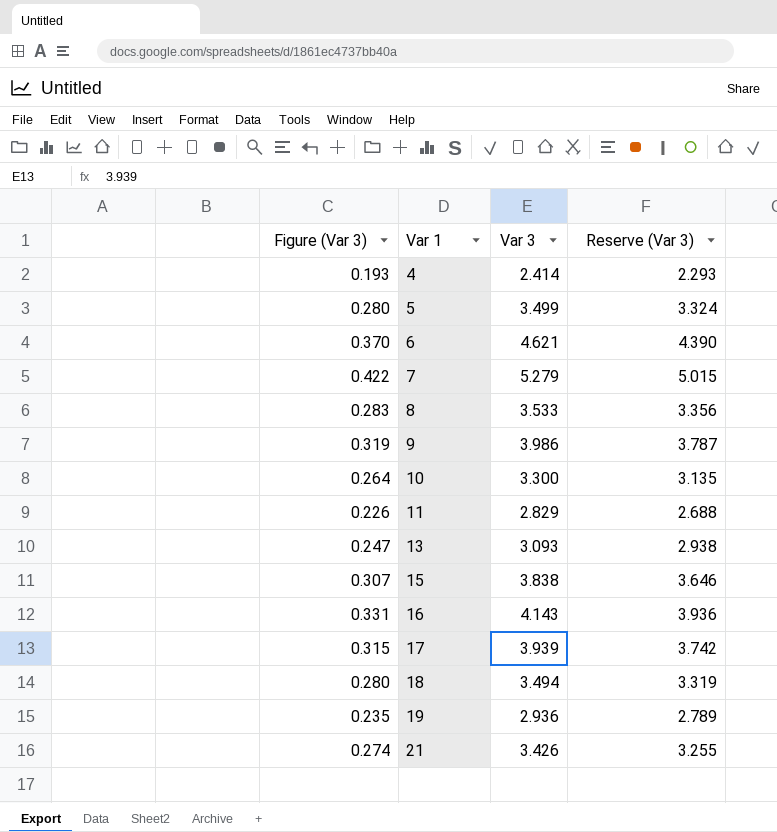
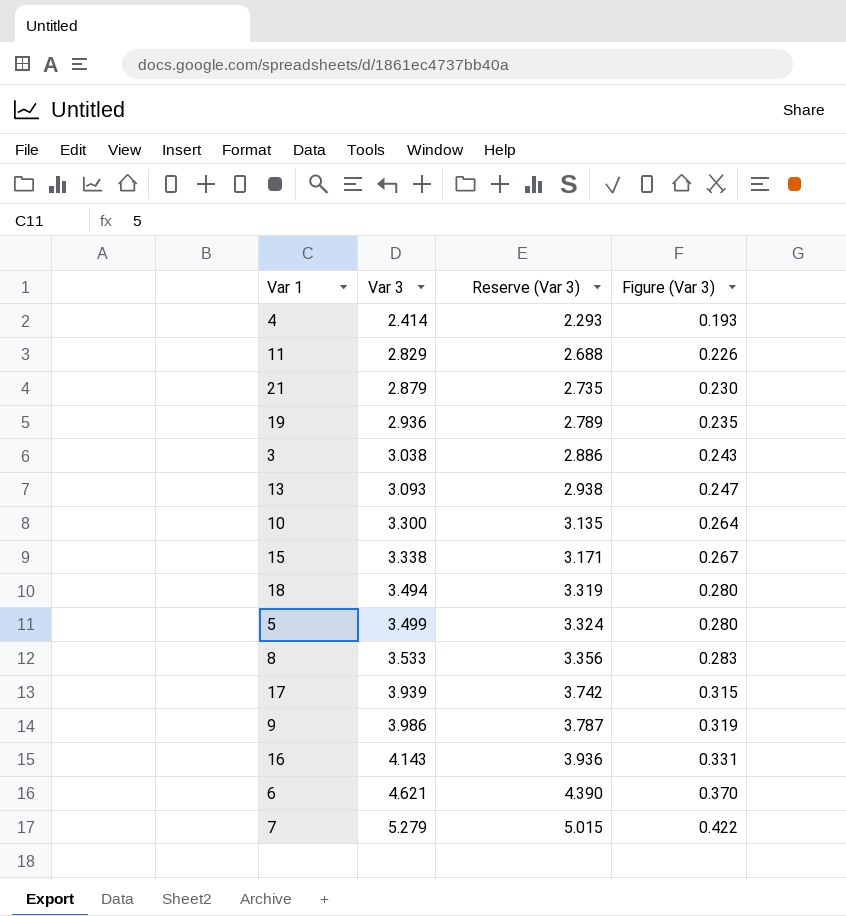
row order: Var 1 ascending -> Var 3 ascending
column Figure (Var 3) | position: 1 -> 4
21 | Var 3: 3.426 -> 2.879
21 | Reserve (Var 3): 3.255 -> 2.735
21 | Figure (Var 3): 0.274 -> 0.230
row 3: none -> 3.038 | 2.886 | 0.243
15 | Var 3: 3.838 -> 3.338
15 | Reserve (Var 3): 3.646 -> 3.171
15 | Figure (Var 3): 0.307 -> 0.267

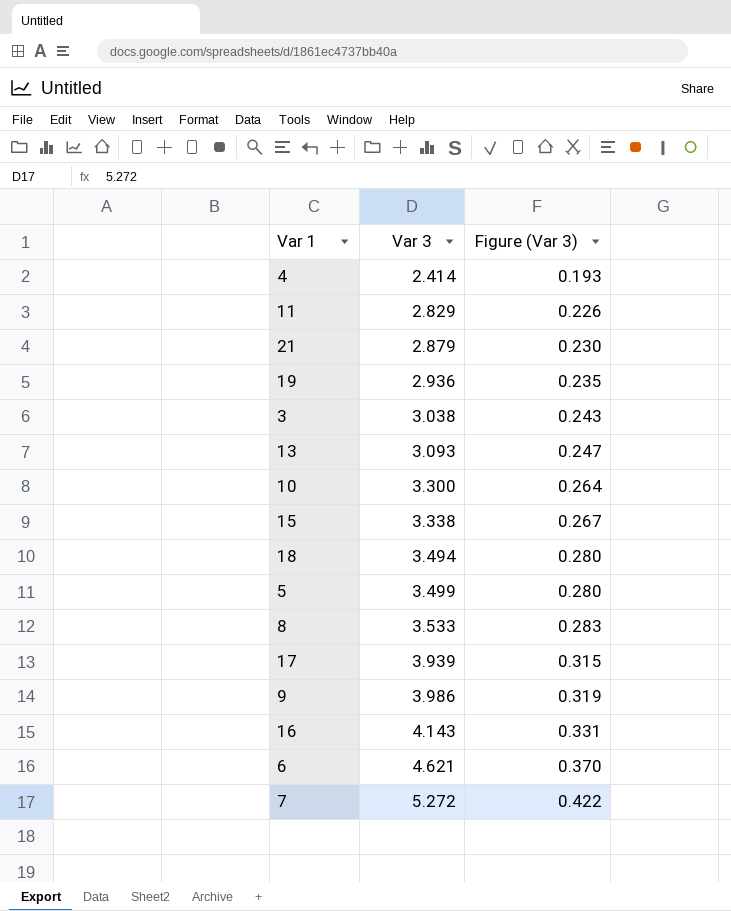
column Reserve (Var 3) | formula: [Var 3] * 0.95 -> none
7 | Var 3: 5.279 -> 5.272

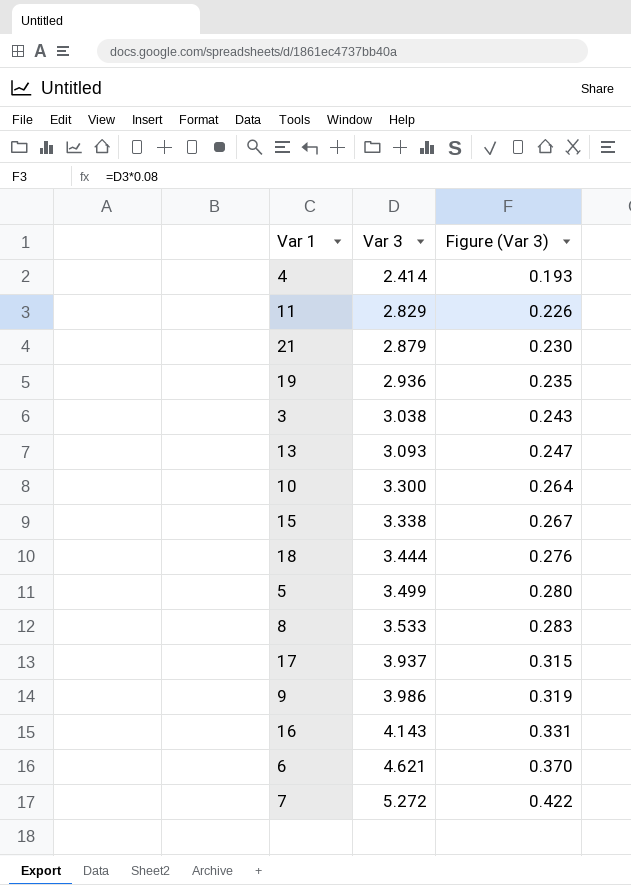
18 | Var 3: 3.494 -> 3.444
18 | Figure (Var 3): 0.280 -> 0.276
17 | Var 3: 3.939 -> 3.937

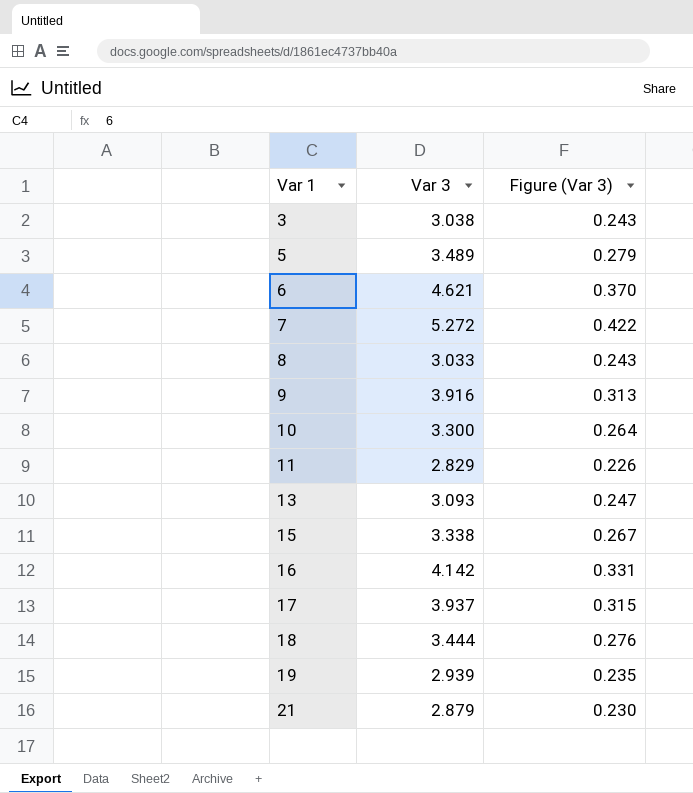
row order: Var 3 ascending -> Var 1 ascending
row 4: 2.414 | 0.193 -> none
5 | Var 3: 3.499 -> 3.489
5 | Figure (Var 3): 0.280 -> 0.279
8 | Var 3: 3.533 -> 3.033
8 | Figure (Var 3): 0.283 -> 0.243
9 | Var 3: 3.986 -> 3.916
9 | Figure (Var 3): 0.319 -> 0.313
16 | Var 3: 4.143 -> 4.142
19 | Var 3: 2.936 -> 2.939

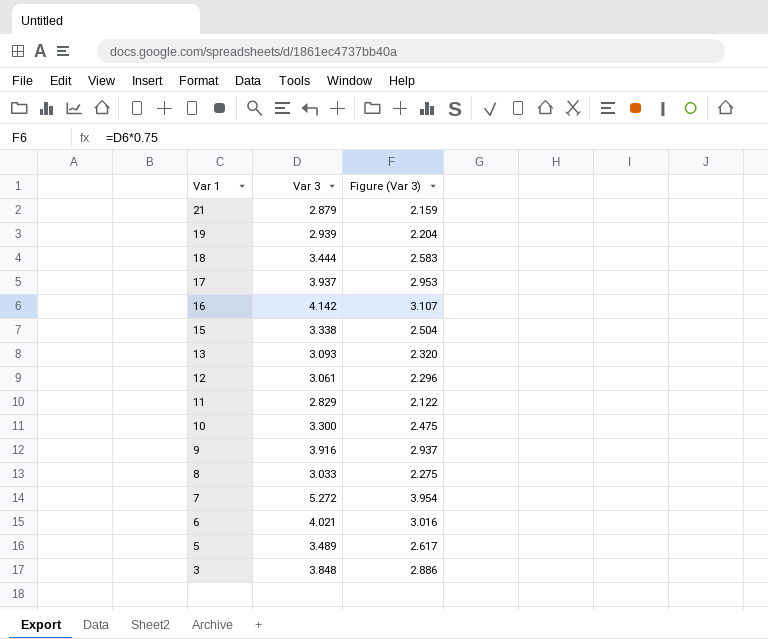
row order: Var 1 ascending -> Var 1 descending
column Figure (Var 3) | formula: [Var 3] * 0.08 -> [Var 3] * 0.75
row 12: none -> 3.061 | 2.296
6 | Var 3: 4.621 -> 4.021
3 | Var 3: 3.038 -> 3.848

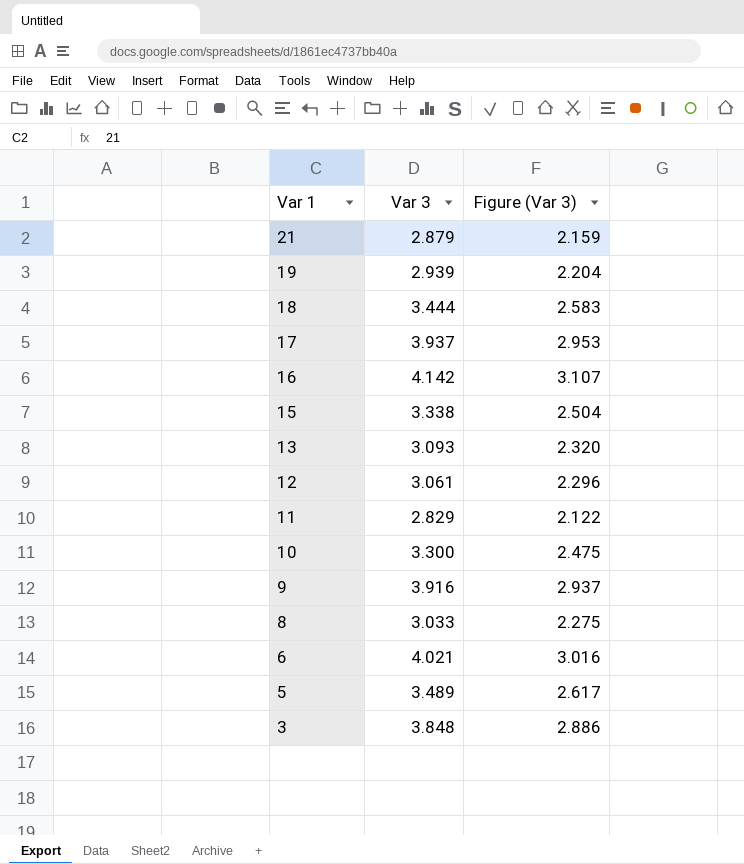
row 7: 5.272 | 3.954 -> none

